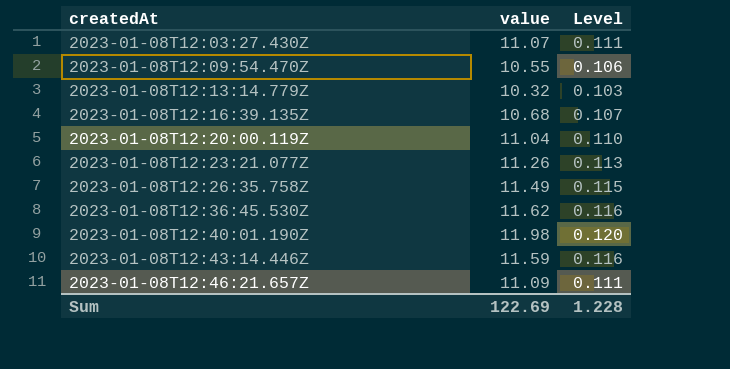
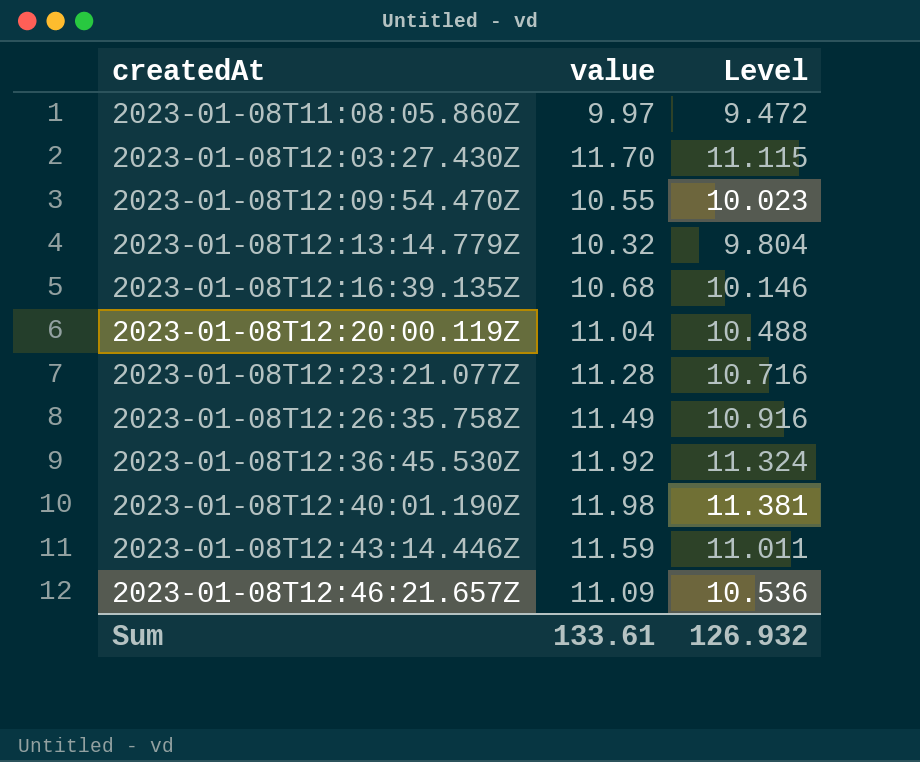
column Level | formula: [value] * 0.01 -> [value] * 0.95
row 2023-01-08T11:08:05.860Z: none -> 9.97 | 9.472
2023-01-08T12:03:27.430Z | value: 11.07 -> 11.70
2023-01-08T12:23:21.077Z | value: 11.26 -> 11.28
2023-01-08T12:36:45.530Z | value: 11.62 -> 11.92
Sum | value: 122.69 -> 133.61
Sum | Level: 1.228 -> 126.932

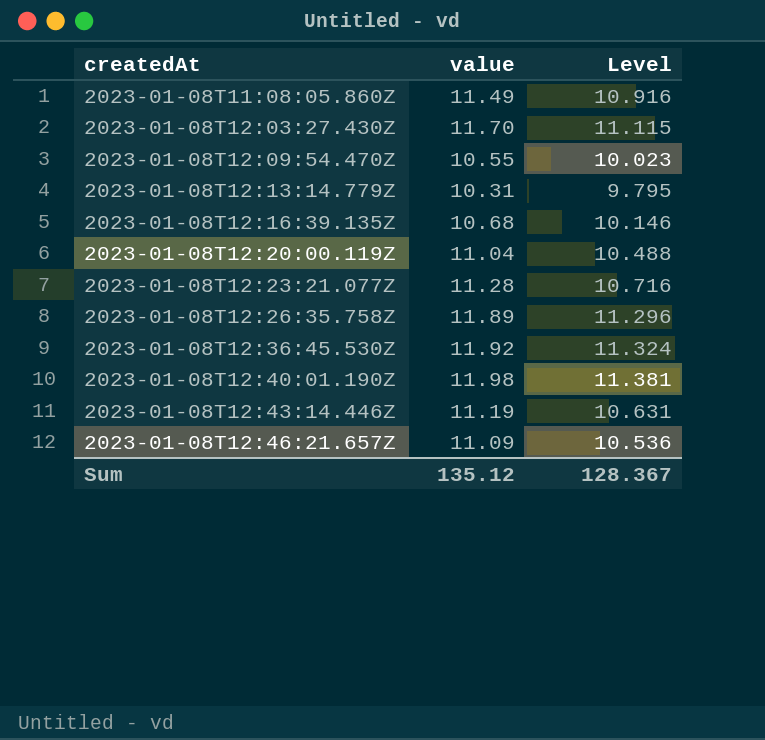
2023-01-08T11:08:05.860Z | value: 9.97 -> 11.49
2023-01-08T11:08:05.860Z | Level: 9.472 -> 10.916
2023-01-08T12:13:14.779Z | value: 10.32 -> 10.31
2023-01-08T12:13:14.779Z | Level: 9.804 -> 9.795
2023-01-08T12:26:35.758Z | value: 11.49 -> 11.89
2023-01-08T12:26:35.758Z | Level: 10.916 -> 11.296
2023-01-08T12:43:14.446Z | value: 11.59 -> 11.19
2023-01-08T12:43:14.446Z | Level: 11.011 -> 10.631
Sum | value: 133.61 -> 135.12
Sum | Level: 126.932 -> 128.367

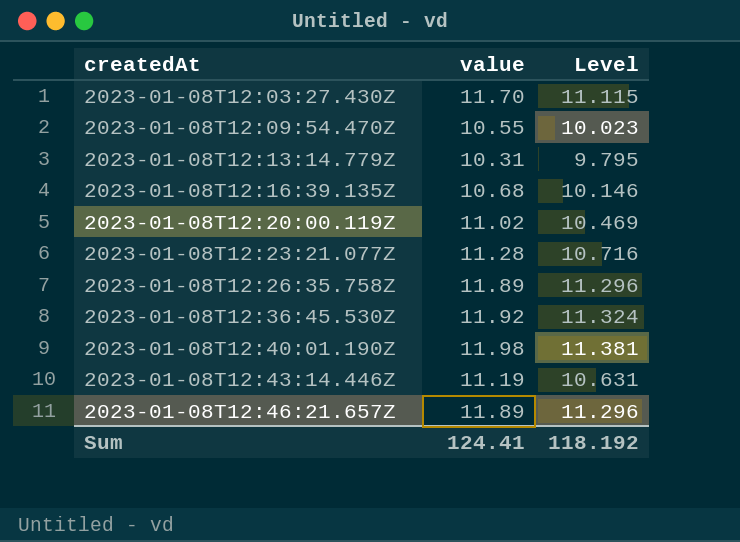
row 2023-01-08T11:08:05.860Z: 11.49 | 10.916 -> none
2023-01-08T12:20:00.119Z | value: 11.04 -> 11.02
2023-01-08T12:20:00.119Z | Level: 10.488 -> 10.469
2023-01-08T12:46:21.657Z | value: 11.09 -> 11.89
2023-01-08T12:46:21.657Z | Level: 10.536 -> 11.296
Sum | value: 135.12 -> 124.41
Sum | Level: 128.367 -> 118.192

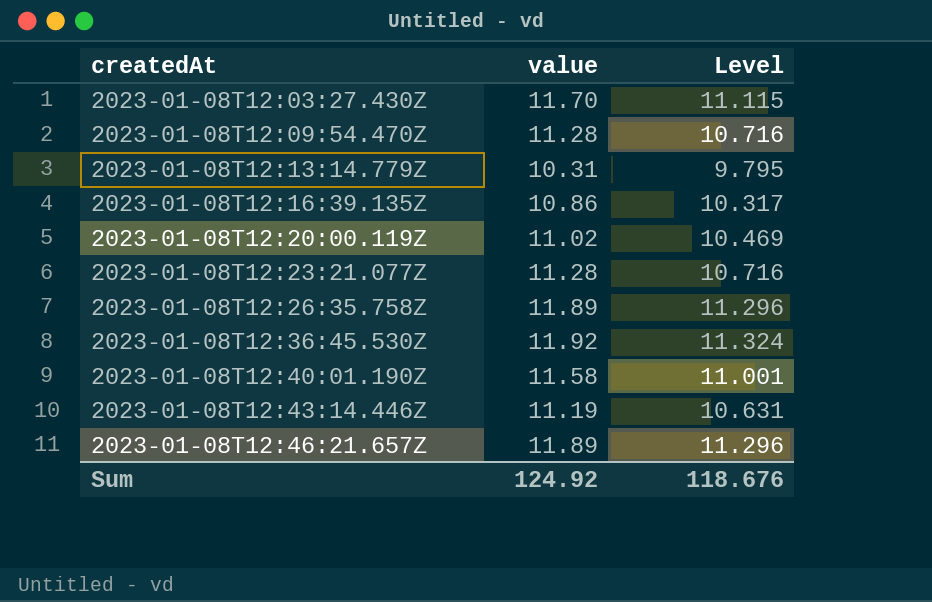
2023-01-08T12:09:54.470Z | value: 10.55 -> 11.28
2023-01-08T12:09:54.470Z | Level: 10.023 -> 10.716
2023-01-08T12:16:39.135Z | value: 10.68 -> 10.86
2023-01-08T12:16:39.135Z | Level: 10.146 -> 10.317
2023-01-08T12:40:01.190Z | value: 11.98 -> 11.58
2023-01-08T12:40:01.190Z | Level: 11.381 -> 11.001
Sum | value: 124.41 -> 124.92
Sum | Level: 118.192 -> 118.676

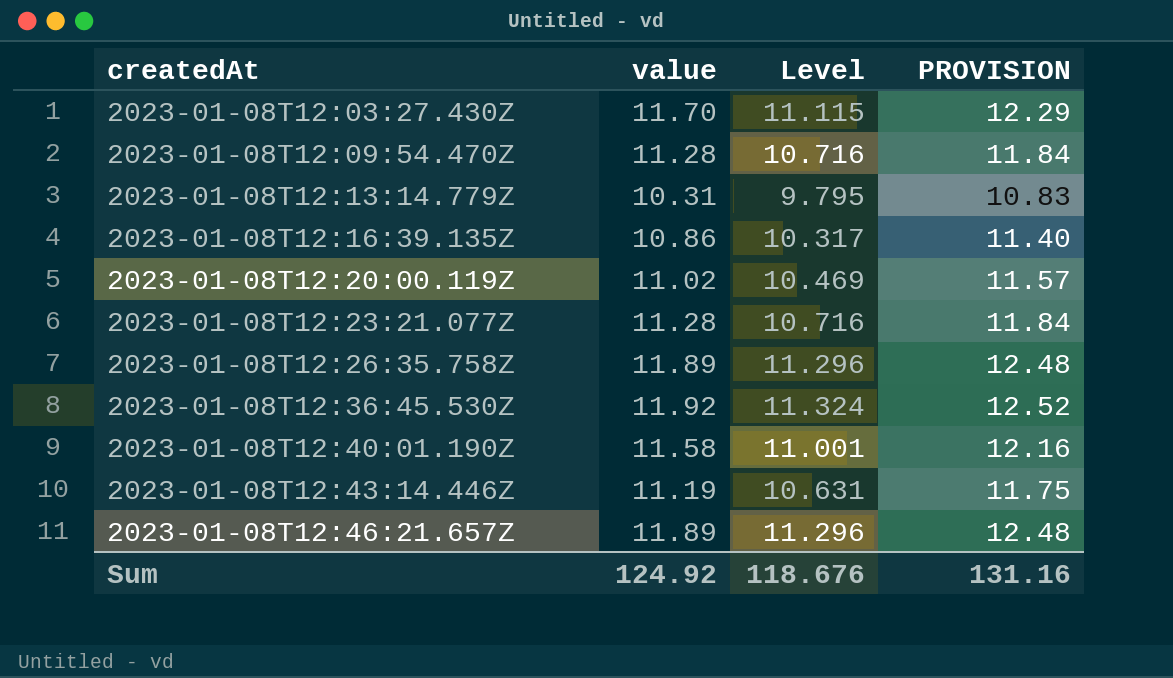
column PROVISION | formula: none -> [value] * 1.05

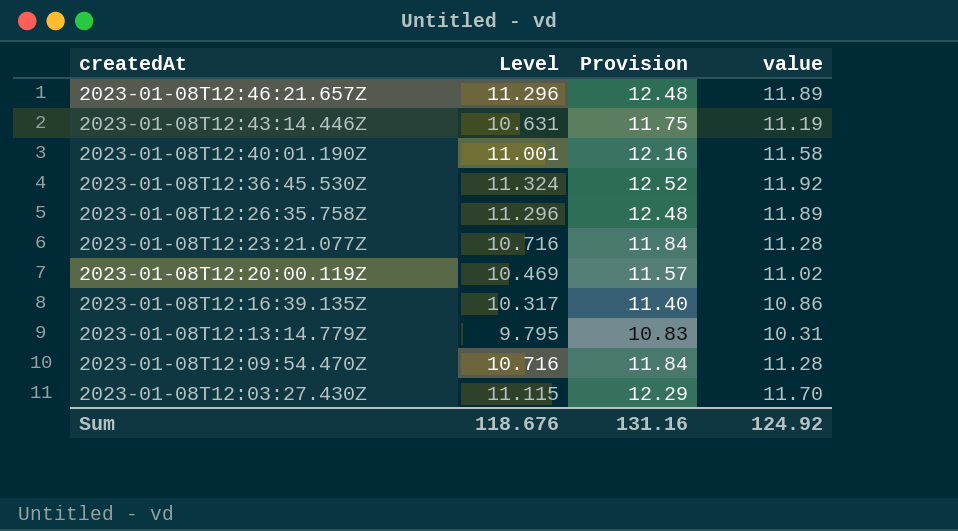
row order: createdAt ascending -> createdAt descending
column name: PROVISION -> Provision
column value | position: 2 -> 4

